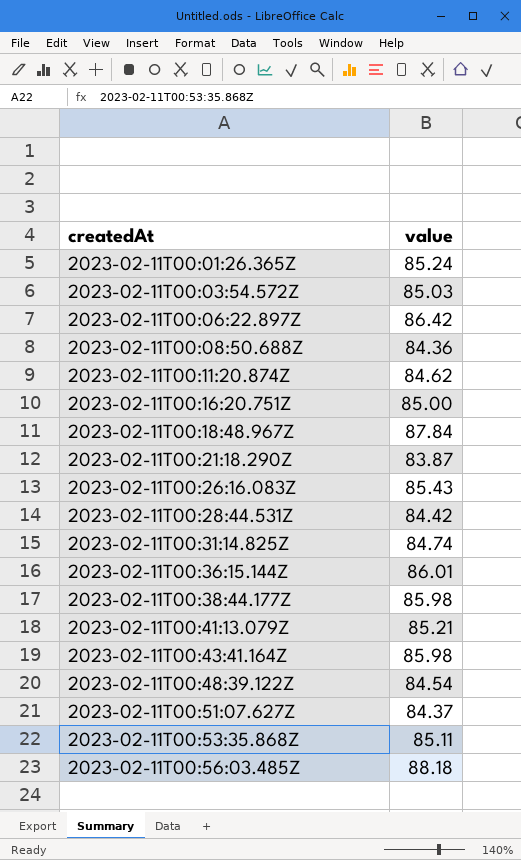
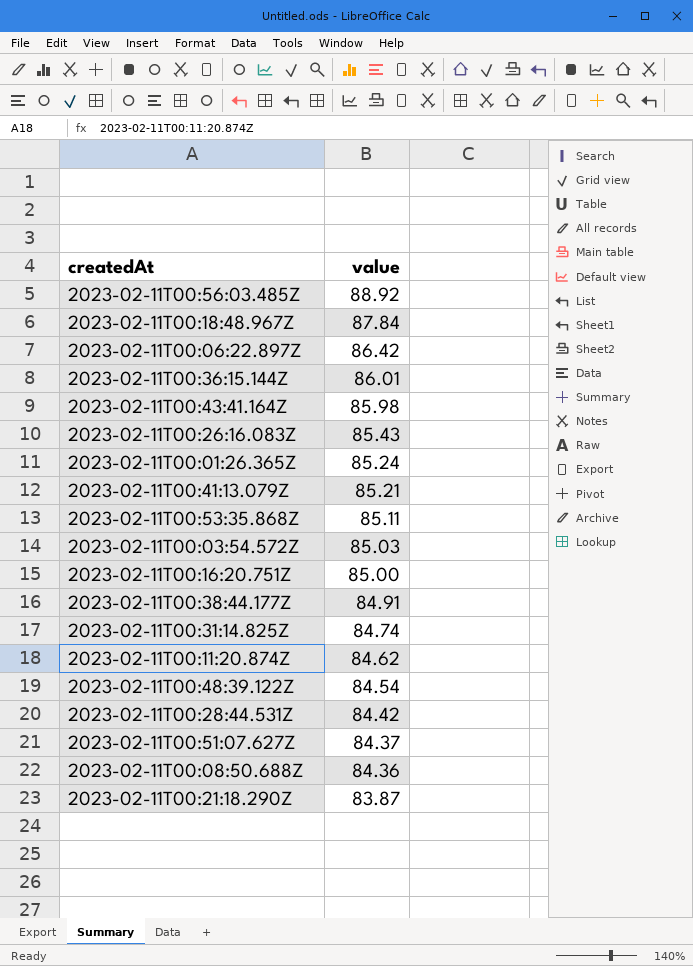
row order: createdAt ascending -> value descending
2023-02-11T00:56:03.485Z | value: 88.18 -> 88.92
2023-02-11T00:38:44.177Z | value: 85.98 -> 84.91

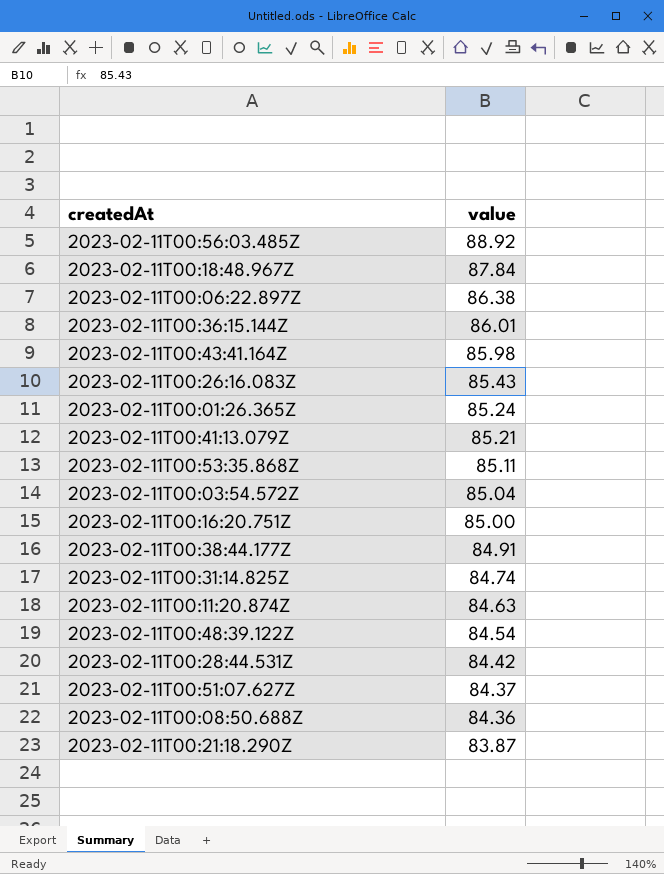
2023-02-11T00:06:22.897Z | value: 86.42 -> 86.38
2023-02-11T00:03:54.572Z | value: 85.03 -> 85.04
2023-02-11T00:11:20.874Z | value: 84.62 -> 84.63

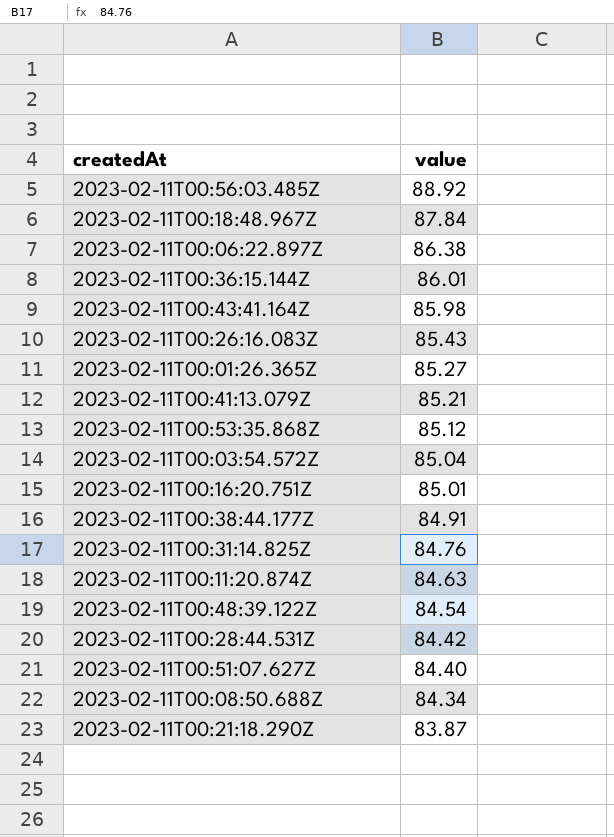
2023-02-11T00:01:26.365Z | value: 85.24 -> 85.27
2023-02-11T00:53:35.868Z | value: 85.11 -> 85.12
2023-02-11T00:16:20.751Z | value: 85.00 -> 85.01
2023-02-11T00:31:14.825Z | value: 84.74 -> 84.76
2023-02-11T00:51:07.627Z | value: 84.37 -> 84.40
2023-02-11T00:08:50.688Z | value: 84.36 -> 84.34

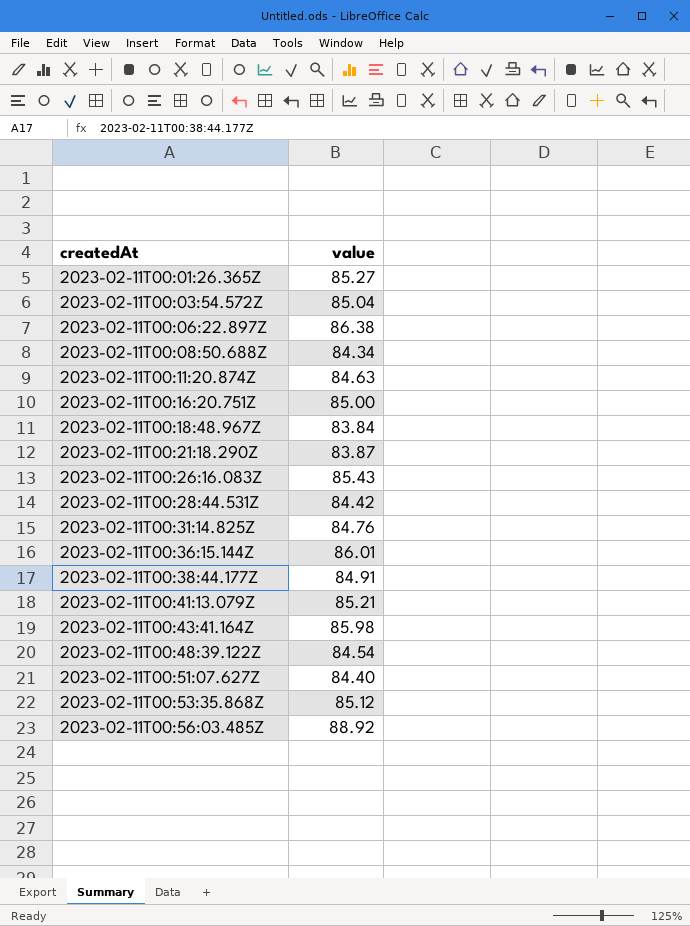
row order: value descending -> createdAt ascending
2023-02-11T00:16:20.751Z | value: 85.01 -> 85.00
2023-02-11T00:18:48.967Z | value: 87.84 -> 83.84

